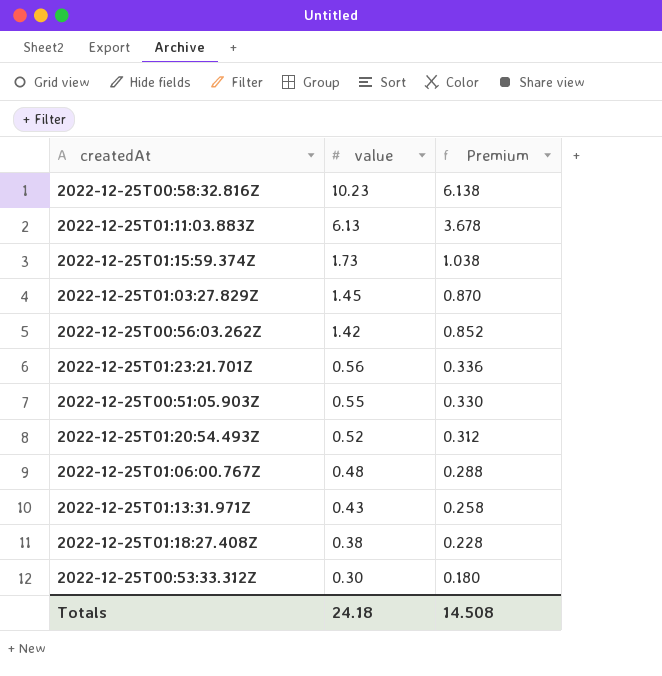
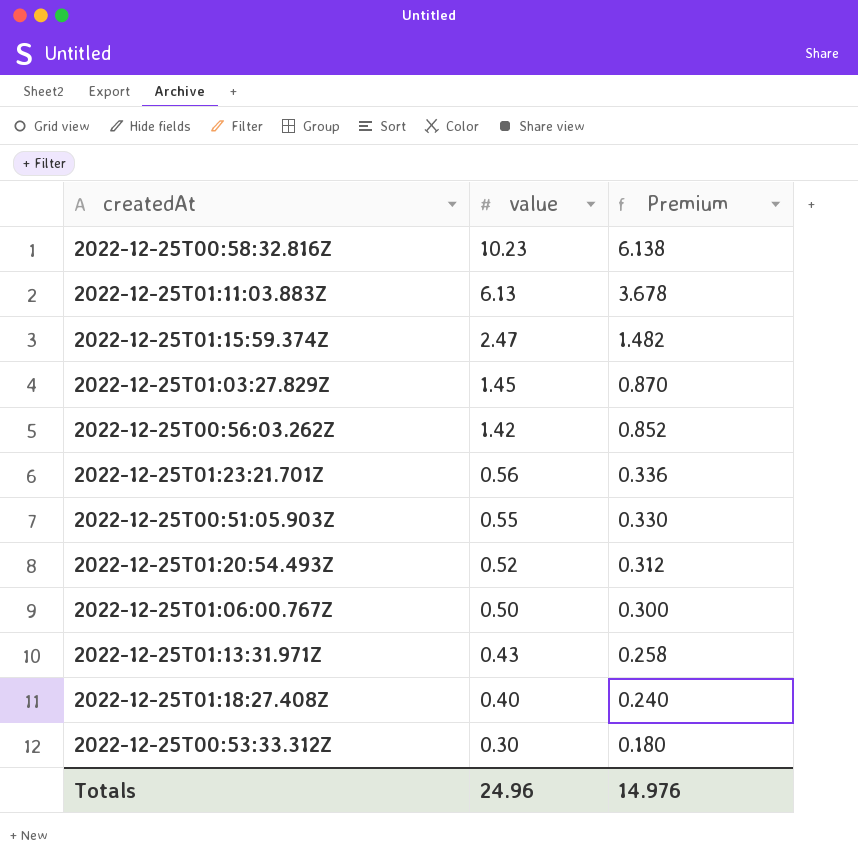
2022-12-25T01:15:59.374Z | value: 1.73 -> 2.47
2022-12-25T01:15:59.374Z | Premium: 1.038 -> 1.482
2022-12-25T01:06:00.767Z | value: 0.48 -> 0.50
2022-12-25T01:06:00.767Z | Premium: 0.288 -> 0.300
2022-12-25T01:18:27.408Z | value: 0.38 -> 0.40
2022-12-25T01:18:27.408Z | Premium: 0.228 -> 0.240
Totals | value: 24.18 -> 24.96
Totals | Premium: 14.508 -> 14.976

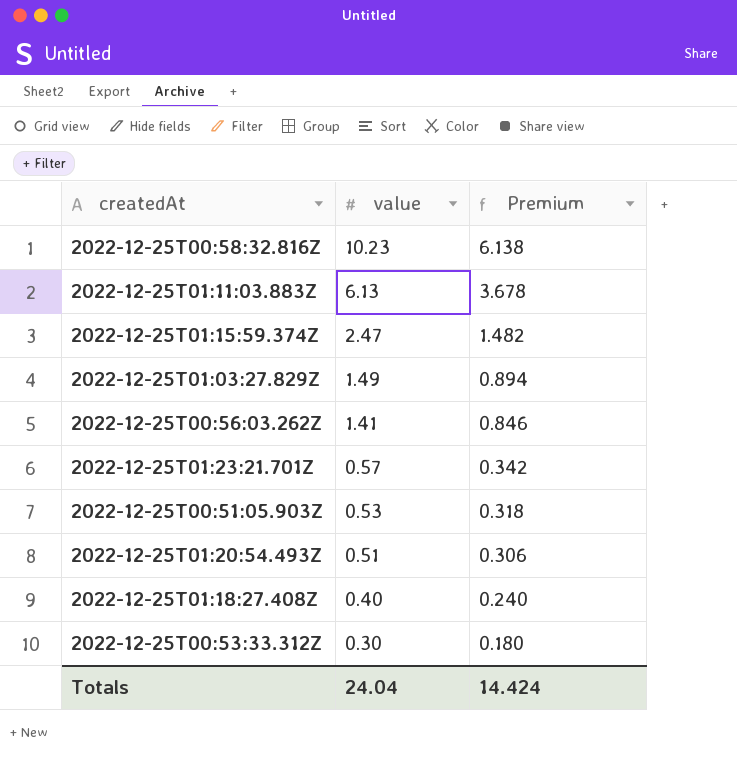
row 2022-12-25T01:06:00.767Z: 0.50 | 0.300 -> none
row 2022-12-25T01:13:31.971Z: 0.43 | 0.258 -> none
2022-12-25T01:03:27.829Z | value: 1.45 -> 1.49
2022-12-25T01:03:27.829Z | Premium: 0.870 -> 0.894
2022-12-25T00:56:03.262Z | value: 1.42 -> 1.41
2022-12-25T00:56:03.262Z | Premium: 0.852 -> 0.846
2022-12-25T01:23:21.701Z | value: 0.56 -> 0.57
2022-12-25T01:23:21.701Z | Premium: 0.336 -> 0.342
2022-12-25T00:51:05.903Z | value: 0.55 -> 0.53
2022-12-25T00:51:05.903Z | Premium: 0.330 -> 0.318
2022-12-25T01:20:54.493Z | value: 0.52 -> 0.51
2022-12-25T01:20:54.493Z | Premium: 0.312 -> 0.306
Totals | value: 24.96 -> 24.04
Totals | Premium: 14.976 -> 14.424

